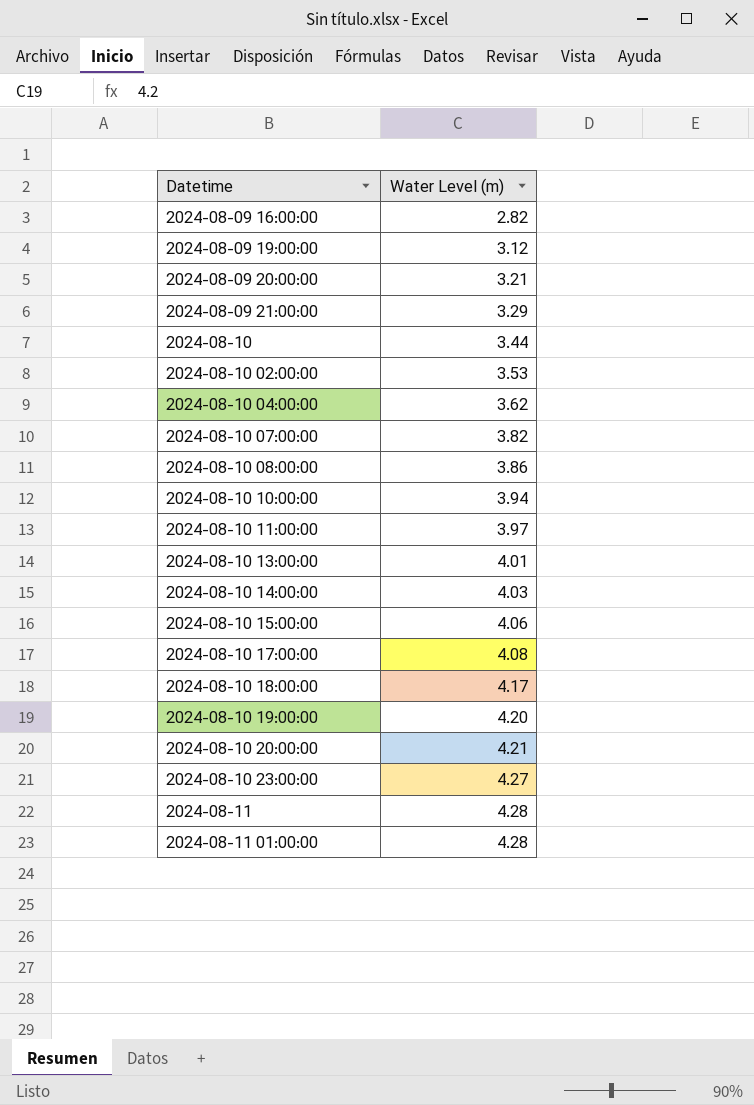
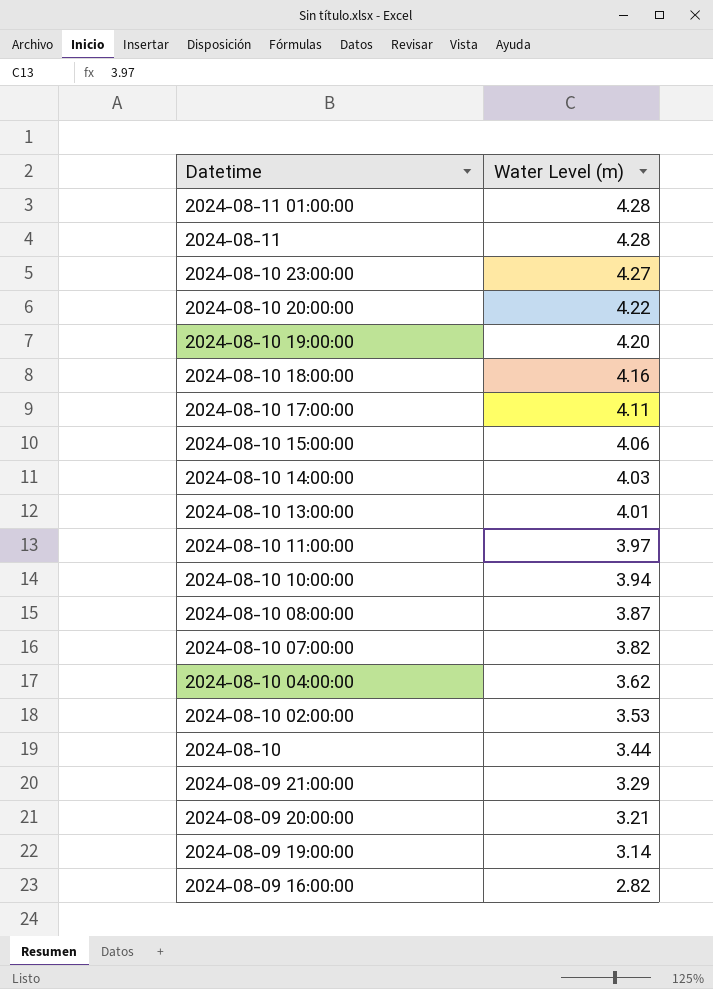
row order: Datetime ascending -> Datetime descending
2024-08-10 20:00:00 | Water Level (m): 4.21 -> 4.22
2024-08-10 18:00:00 | Water Level (m): 4.17 -> 4.16
2024-08-10 17:00:00 | Water Level (m): 4.08 -> 4.11
2024-08-10 08:00:00 | Water Level (m): 3.86 -> 3.87
2024-08-09 19:00:00 | Water Level (m): 3.12 -> 3.14

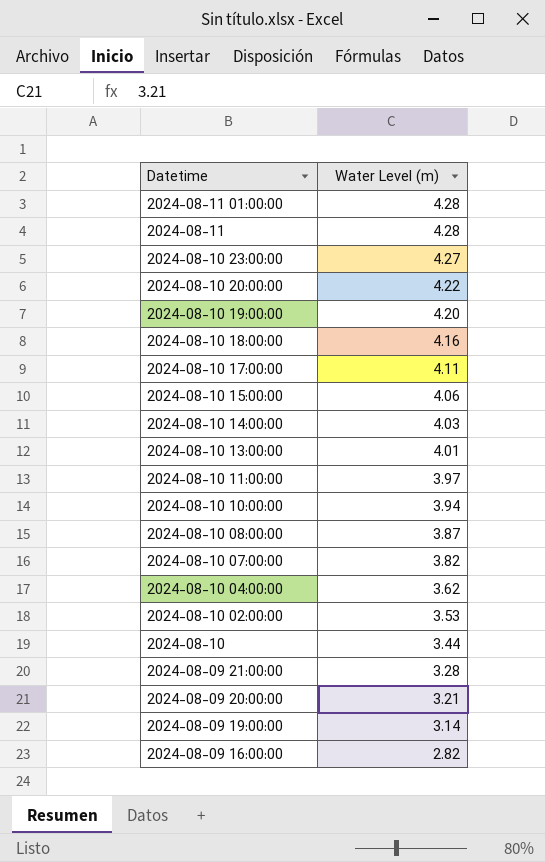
2024-08-09 21:00:00 | Water Level (m): 3.29 -> 3.28

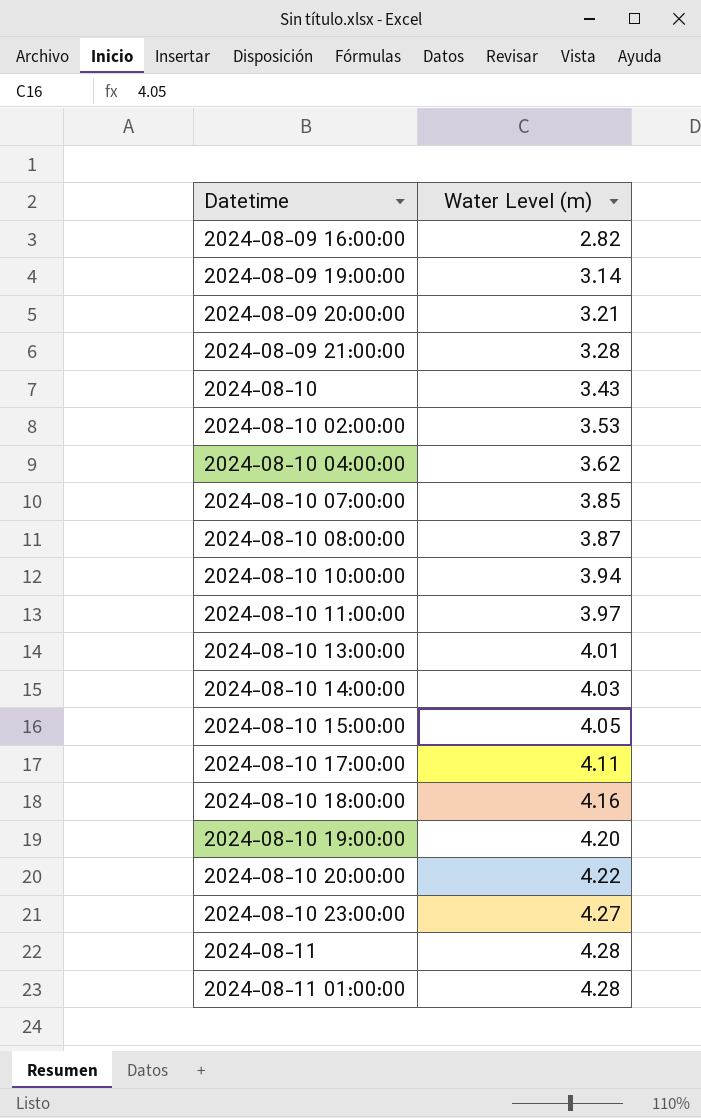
row order: Datetime descending -> Datetime ascending
2024-08-10 | Water Level (m): 3.44 -> 3.43
2024-08-10 07:00:00 | Water Level (m): 3.82 -> 3.85
2024-08-10 15:00:00 | Water Level (m): 4.06 -> 4.05

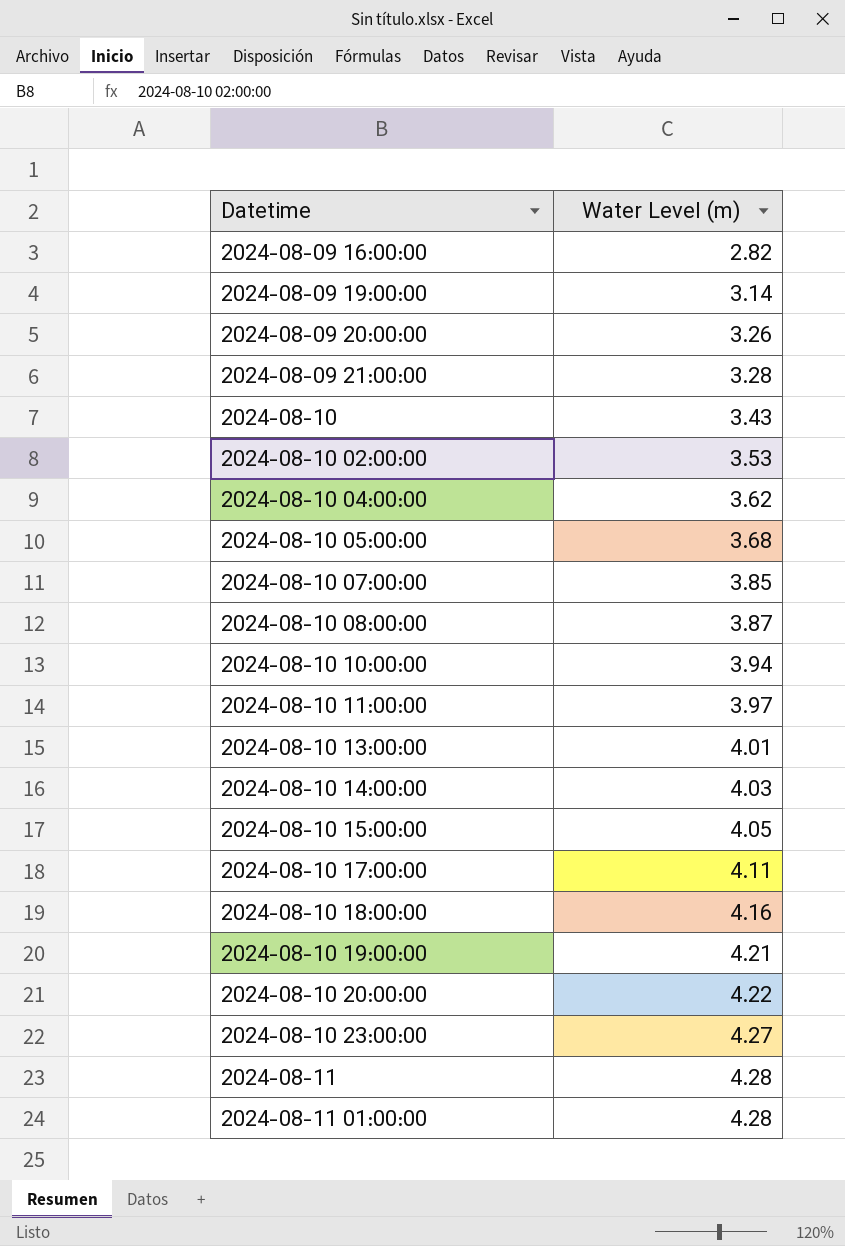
2024-08-09 20:00:00 | Water Level (m): 3.21 -> 3.26
row 2024-08-10 05:00:00: none -> 3.68
2024-08-10 19:00:00 | Water Level (m): 4.20 -> 4.21

